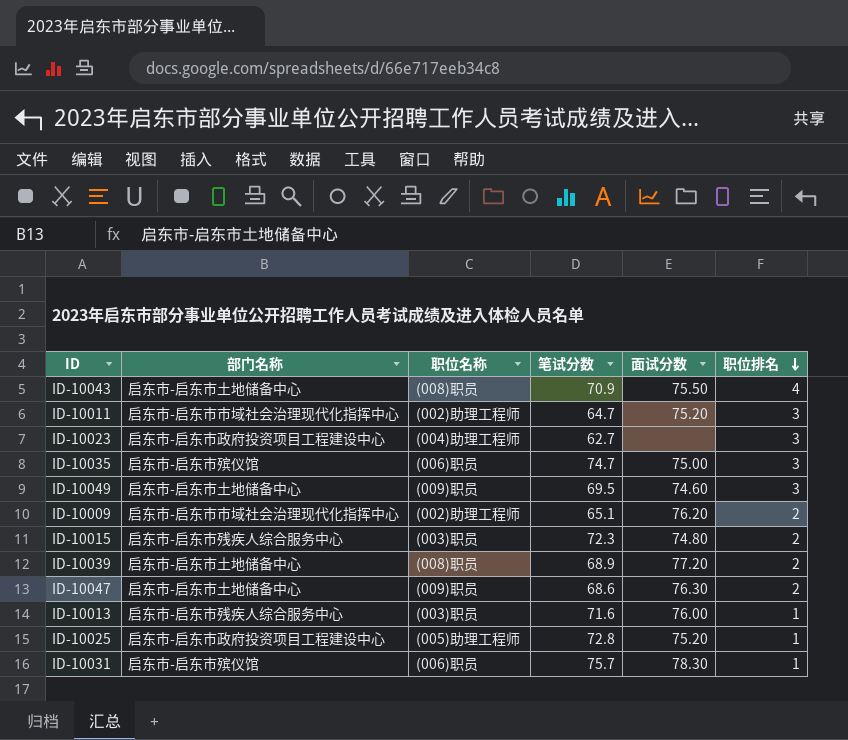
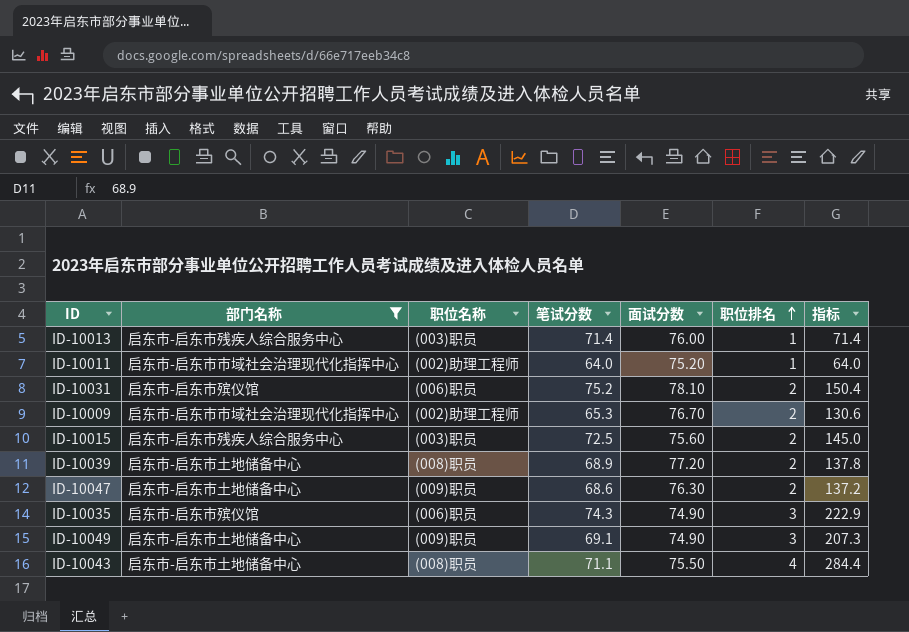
filter: none -> 部门名称 != 启东市-启东市政府投资项目工程建设中心
row order: 职位排名 descending -> 职位排名 ascending
column 指标 | formula: none -> [笔试分数] * [职位排名]
ID-10013 | 笔试分数: 71.6 -> 71.4
ID-10011 | 笔试分数: 64.7 -> 64.0
ID-10011 | 职位排名: 3 -> 1
ID-10031 | 笔试分数: 75.7 -> 75.2
ID-10031 | 面试分数: 78.30 -> 78.10
ID-10031 | 职位排名: 1 -> 2
ID-10009 | 笔试分数: 65.1 -> 65.3
ID-10009 | 面试分数: 76.20 -> 76.70
ID-10015 | 笔试分数: 72.3 -> 72.5
ID-10015 | 面试分数: 74.80 -> 75.60
ID-10035 | 笔试分数: 74.7 -> 74.3
ID-10035 | 面试分数: 75.00 -> 74.90
ID-10049 | 笔试分数: 69.5 -> 69.1
ID-10049 | 面试分数: 74.60 -> 74.90
ID-10043 | 笔试分数: 70.9 -> 71.1

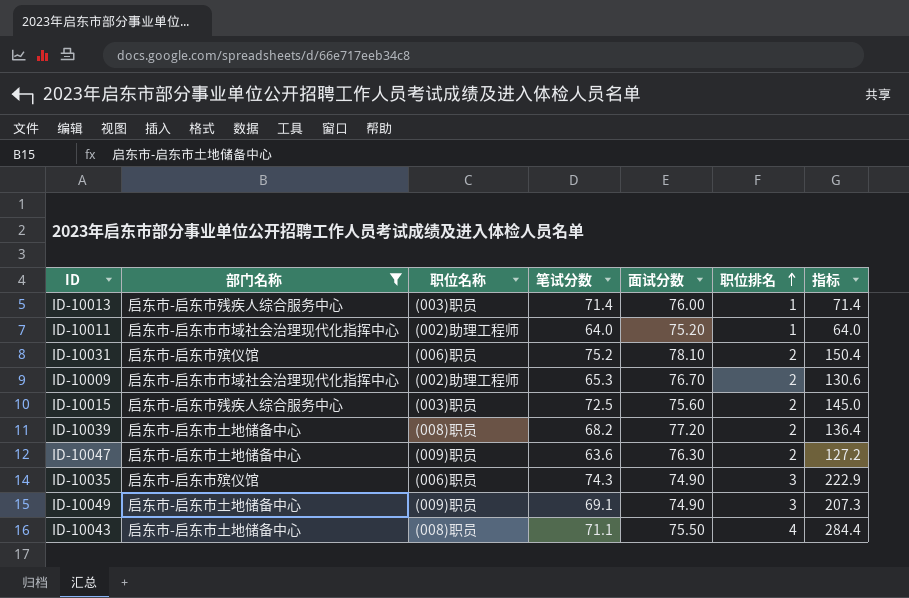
ID-10039 | 笔试分数: 68.9 -> 68.2
ID-10039 | 指标: 137.8 -> 136.4
ID-10047 | 笔试分数: 68.6 -> 63.6
ID-10047 | 指标: 137.2 -> 127.2

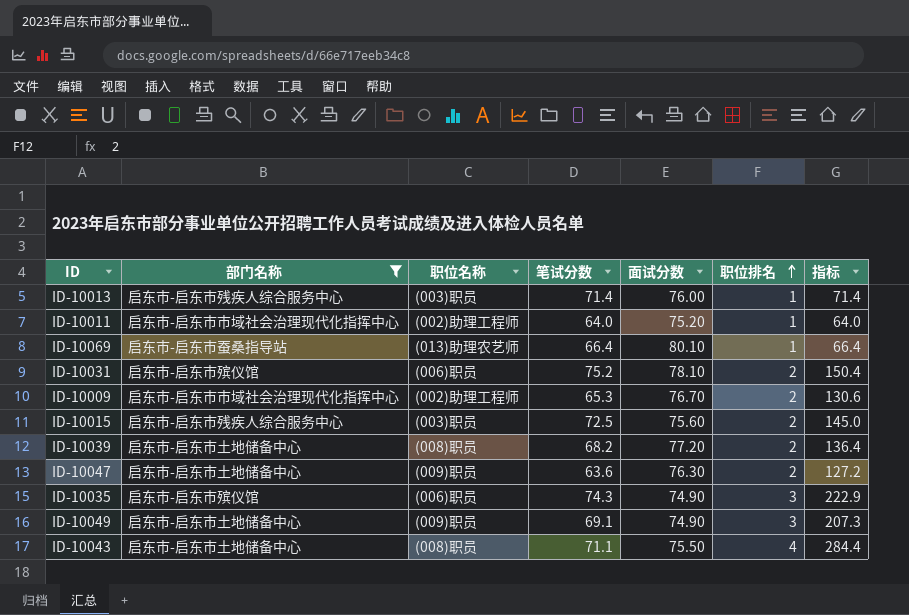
row ID-10069: none -> 启东市-启东市蚕桑指导站 | (013)助理农艺师 | 66.4 | 80.10 | 1 | 66.4

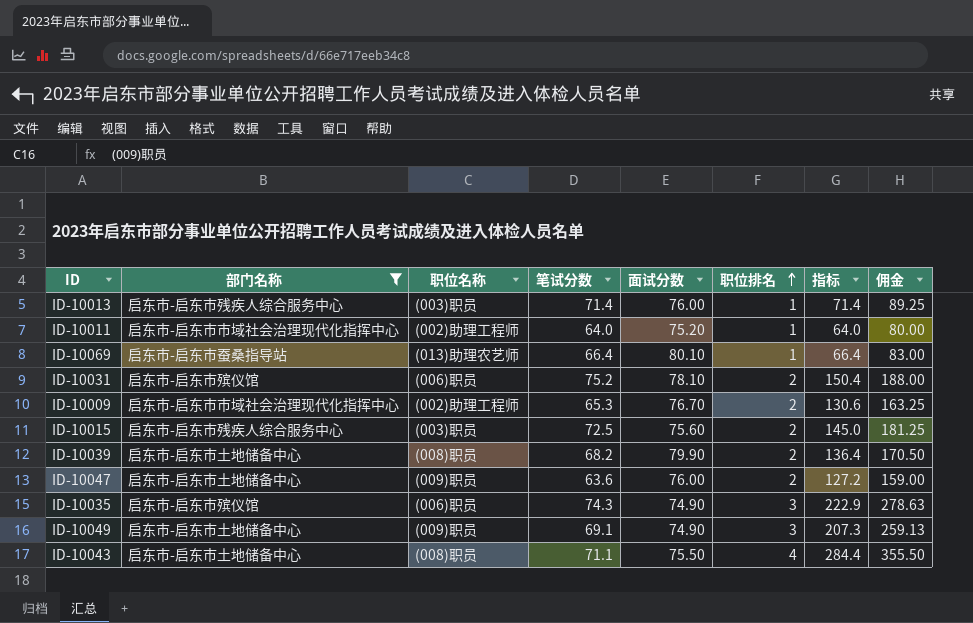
column 佣金 | formula: none -> [指标] * 1.25
ID-10039 | 面试分数: 77.20 -> 79.90
ID-10047 | 面试分数: 76.30 -> 76.00

